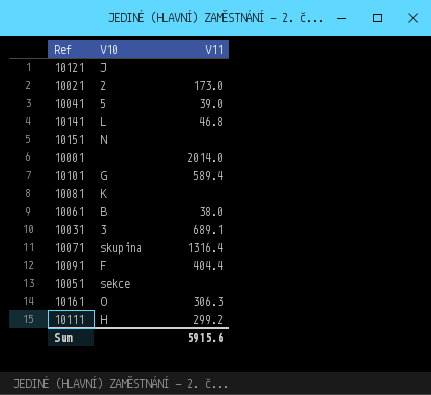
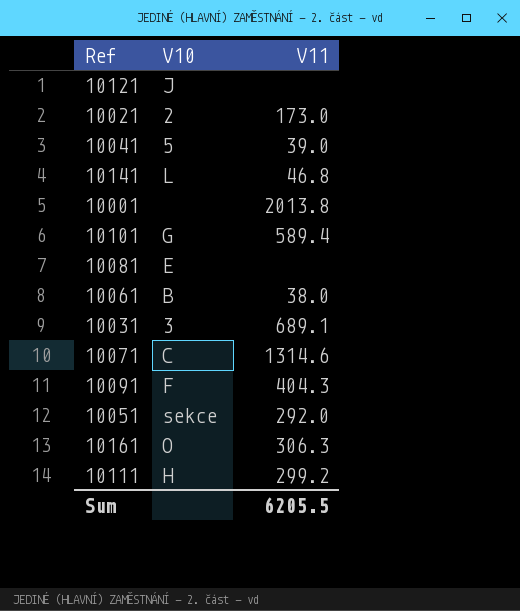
row 10151: N | none -> none
10001 | V11: 2014.0 -> 2013.8
10081 | V10: K -> E
10071 | V10: skupina -> C
10071 | V11: 1316.4 -> 1314.6
10091 | V11: 404.4 -> 404.3
10051 | V11: none -> 292.0
Sum | V11: 5915.6 -> 6205.5

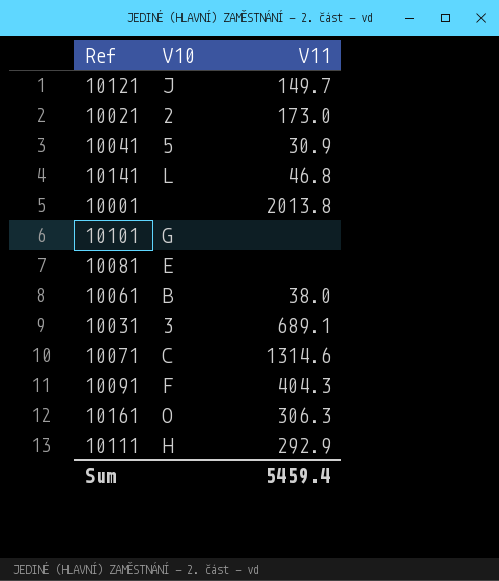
row 10051: sekce | 292.0 -> none
10121 | V11: none -> 149.7
10041 | V11: 39.0 -> 30.9
10101 | V11: 589.4 -> none
10111 | V11: 299.2 -> 292.9
Sum | V11: 6205.5 -> 5459.4

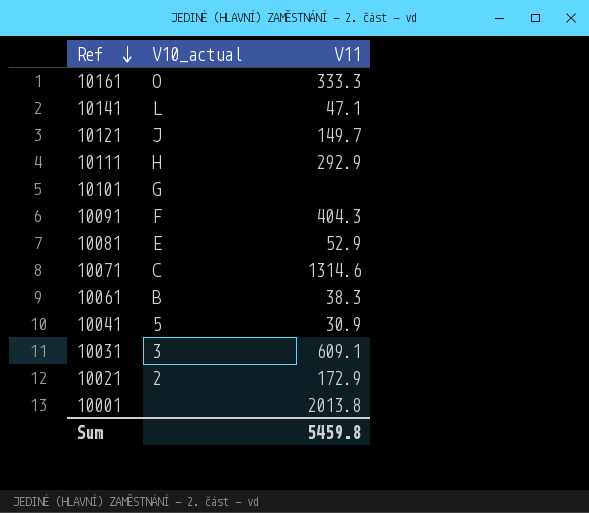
row order: none -> Ref descending
column name: V10 -> V10_actual
10161 | V11: 306.3 -> 333.3
10141 | V11: 46.8 -> 47.1
10081 | V11: none -> 52.9
10061 | V11: 38.0 -> 38.3
10031 | V11: 689.1 -> 609.1
10021 | V11: 173.0 -> 172.9
Sum | V11: 5459.4 -> 5459.8

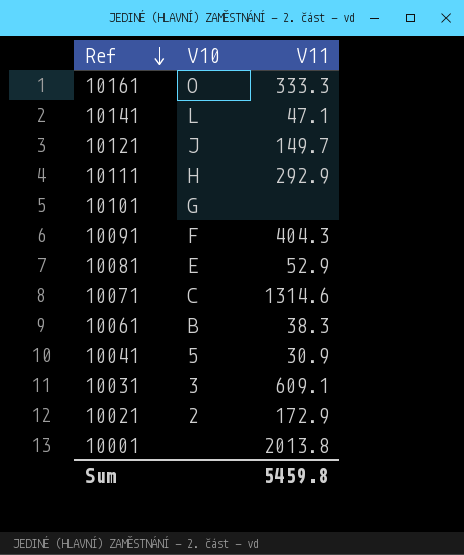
column name: V10_actual -> V10

